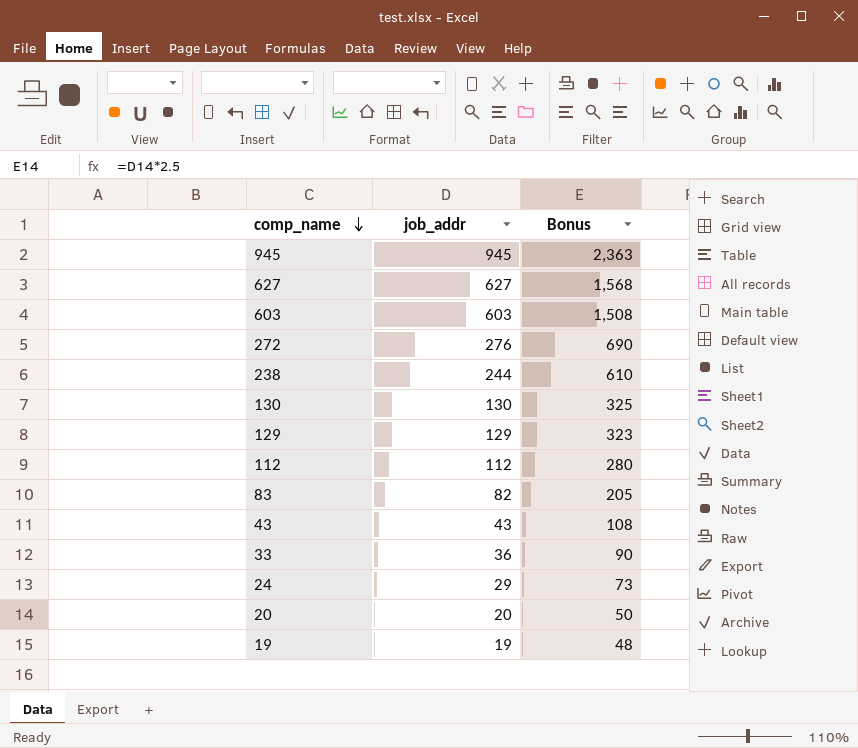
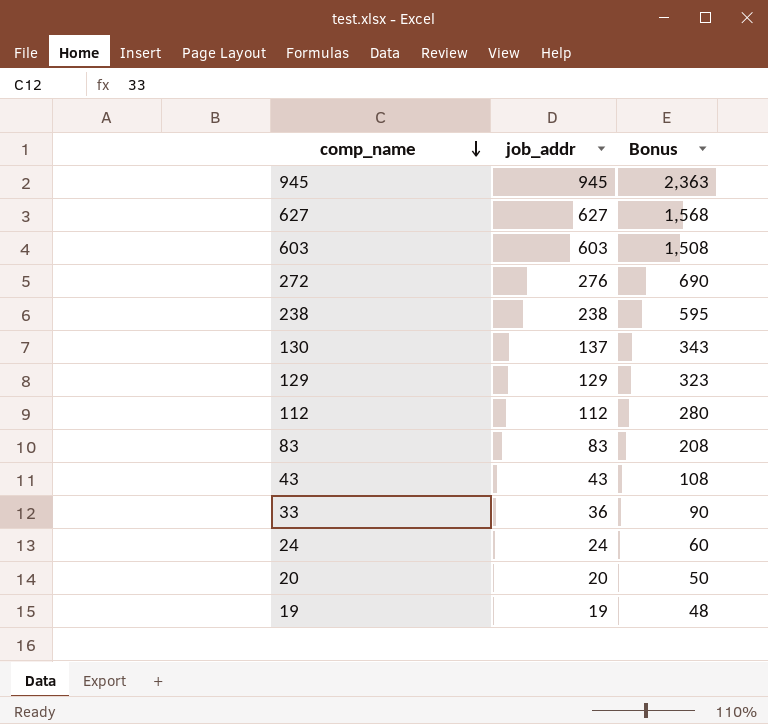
238 | job_addr: 244 -> 238
238 | Bonus: 610 -> 595
130 | job_addr: 130 -> 137
130 | Bonus: 325 -> 343
83 | job_addr: 82 -> 83
83 | Bonus: 205 -> 208
24 | job_addr: 29 -> 24
24 | Bonus: 73 -> 60

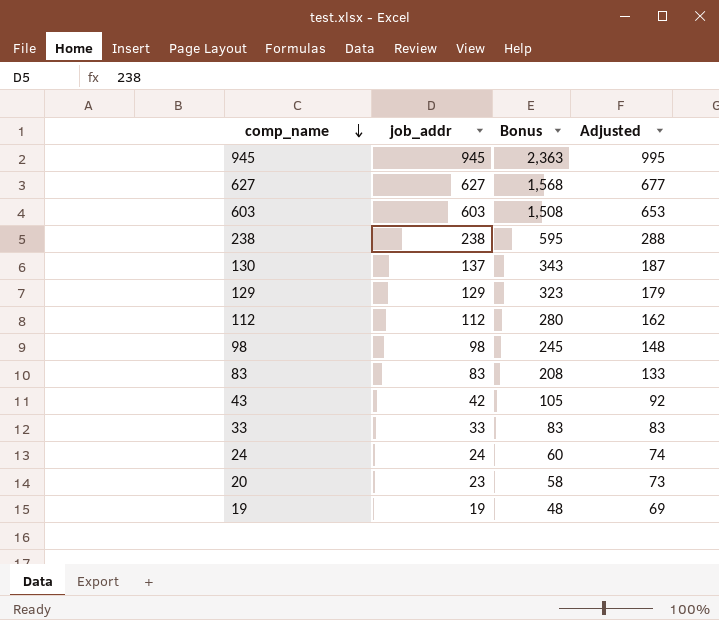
column Adjusted | formula: none -> [job_addr] + 50
row 272: 276 | 690 -> none
row 98: none -> 98 | 245 | 148
43 | job_addr: 43 -> 42
43 | Bonus: 108 -> 105
33 | job_addr: 36 -> 33
33 | Bonus: 90 -> 83
20 | job_addr: 20 -> 23
20 | Bonus: 50 -> 58

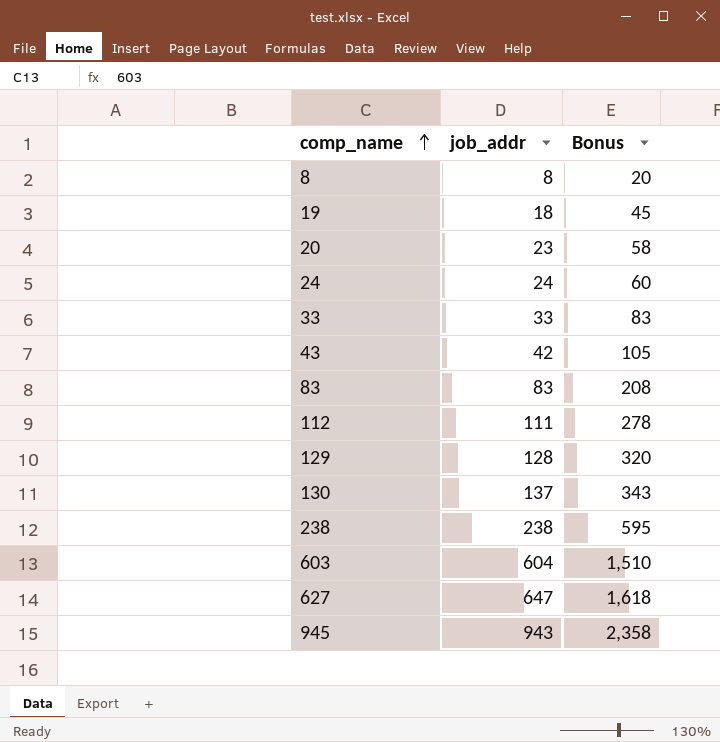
row order: comp_name descending -> comp_name ascending
column Adjusted | formula: [job_addr] + 50 -> none
row 98: 98 | 245 | 148 -> none
row 8: none -> 8 | 20
19 | job_addr: 19 -> 18
19 | Bonus: 48 -> 45
112 | job_addr: 112 -> 111
112 | Bonus: 280 -> 278
129 | job_addr: 129 -> 128
129 | Bonus: 323 -> 320
603 | job_addr: 603 -> 604
603 | Bonus: 1,508 -> 1,510
627 | job_addr: 627 -> 647
627 | Bonus: 1,568 -> 1,618
945 | job_addr: 945 -> 943
945 | Bonus: 2,363 -> 2,358

